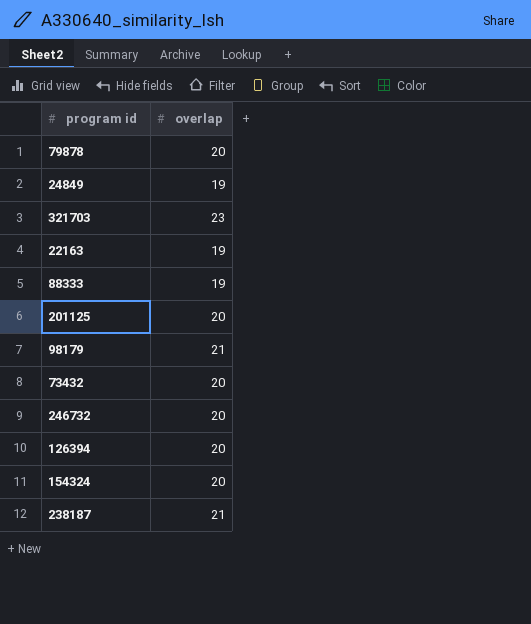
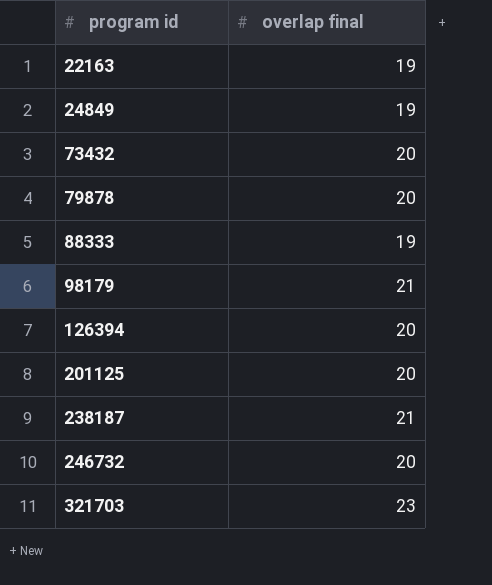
row order: none -> program id ascending
column name: overlap -> overlap final
row 154324: 20 -> none

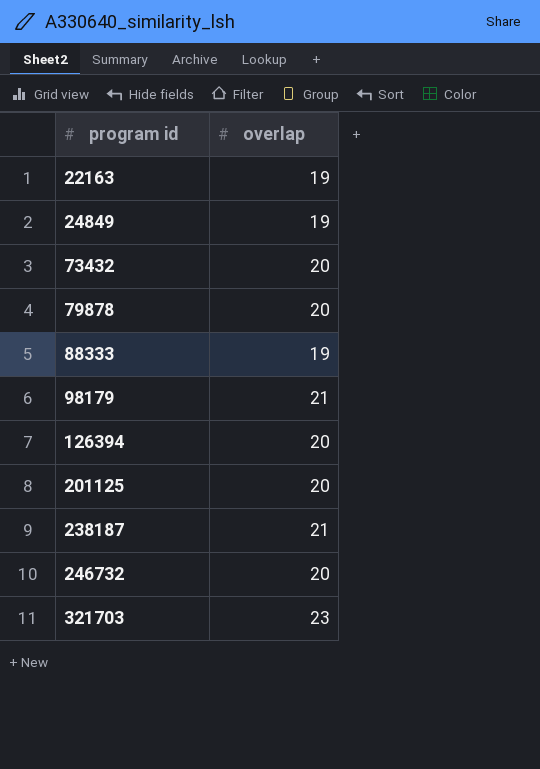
column name: overlap final -> overlap

